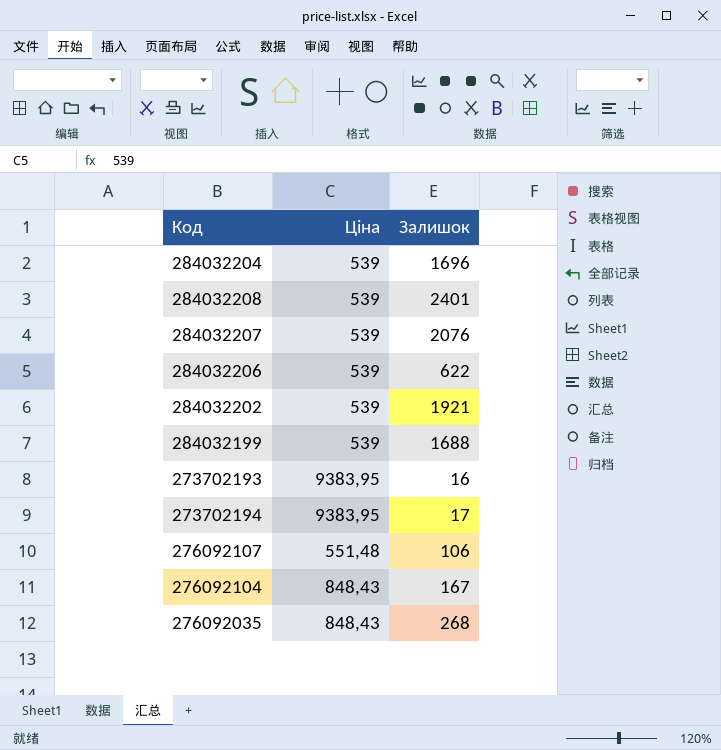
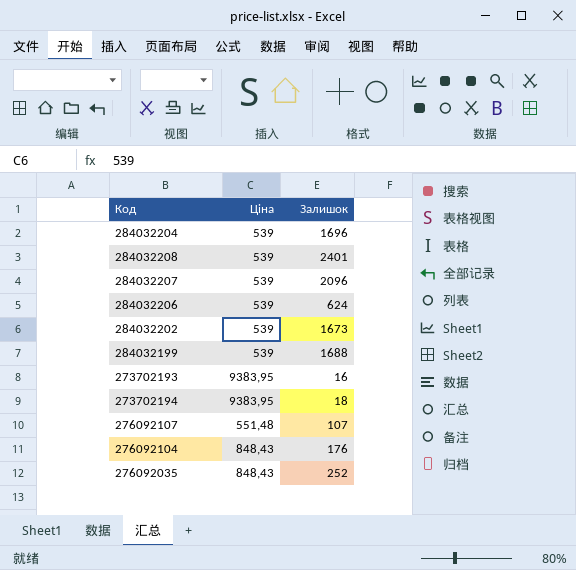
284032207 | Залишок: 2076 -> 2096
284032206 | Залишок: 622 -> 624
284032202 | Залишок: 1921 -> 1673
273702194 | Залишок: 17 -> 18
276092107 | Залишок: 106 -> 107
276092104 | Залишок: 167 -> 176
276092035 | Залишок: 268 -> 252

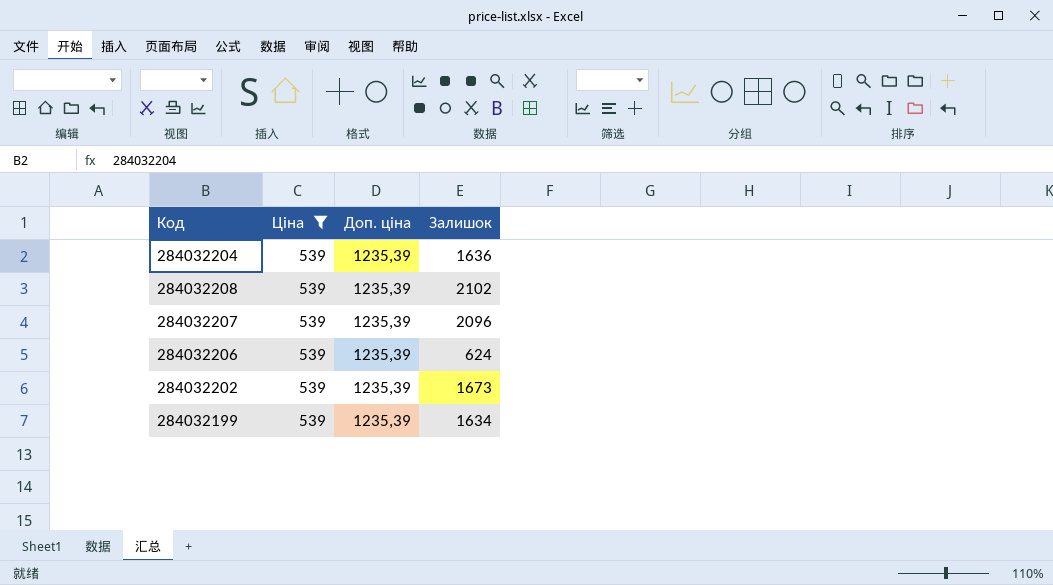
filter: none -> Ціна = 539
column Доп. ціна | position: none -> 3
284032204 | Залишок: 1696 -> 1636
284032208 | Залишок: 2401 -> 2102
284032199 | Залишок: 1688 -> 1634

